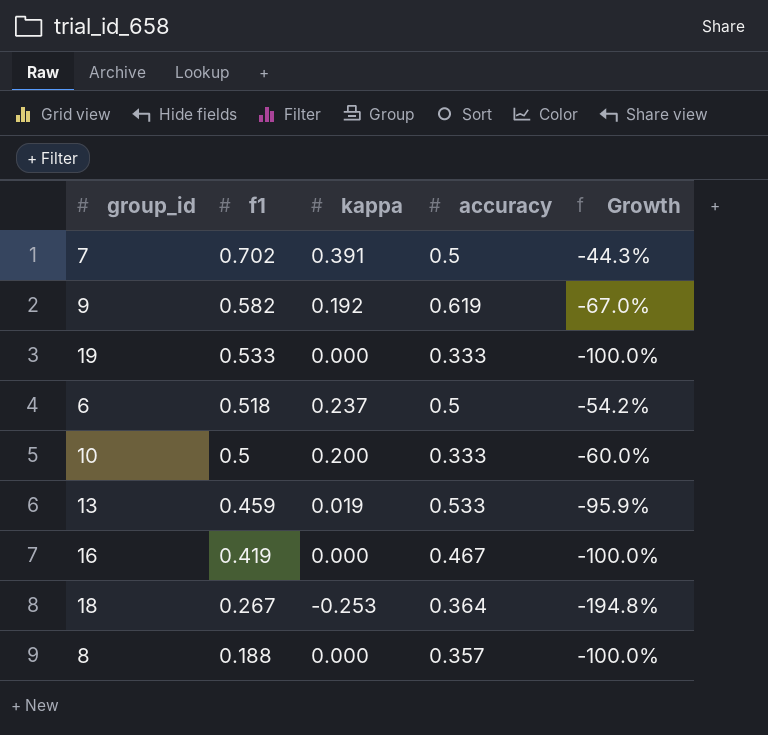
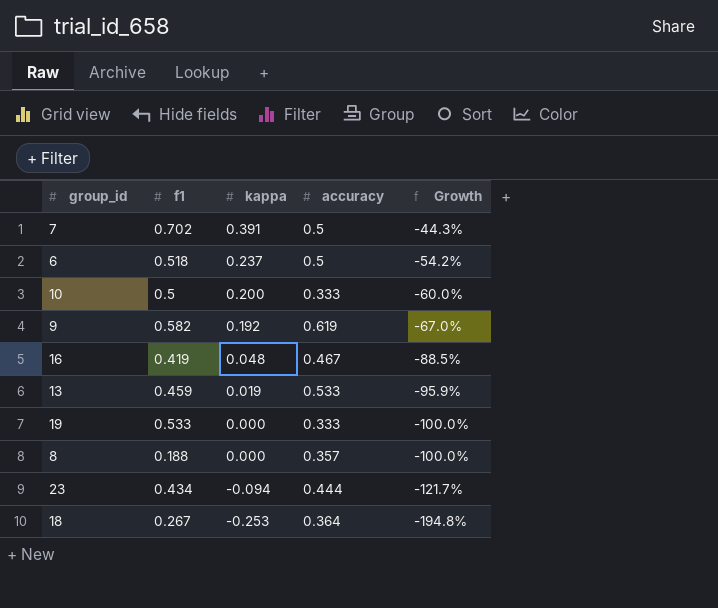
row order: f1 descending -> kappa descending
16 | kappa: 0.000 -> 0.048
16 | Growth: -100.0% -> -88.5%
row 23: none -> 0.434 | -0.094 | 0.444 | -121.7%

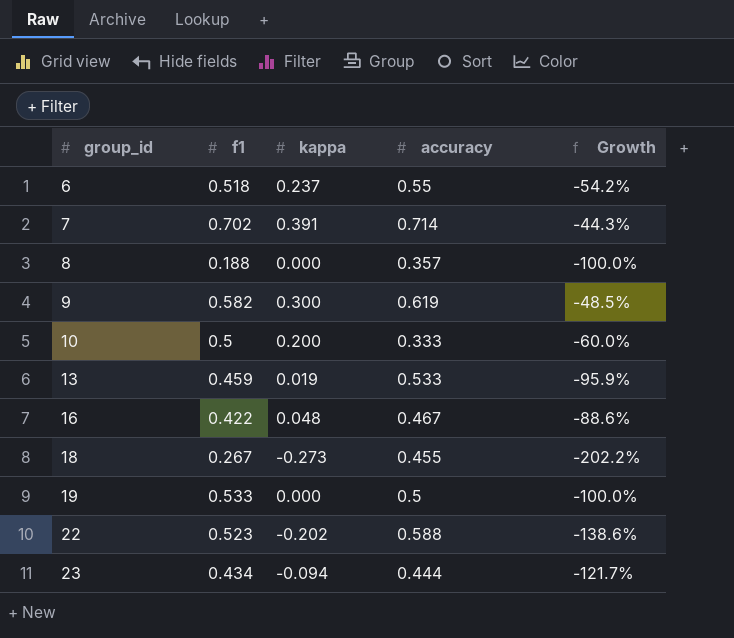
row order: kappa descending -> group_id ascending
6 | accuracy: 0.5 -> 0.55
7 | accuracy: 0.5 -> 0.714
9 | kappa: 0.192 -> 0.300
9 | Growth: -67.0% -> -48.5%
16 | f1: 0.419 -> 0.422
16 | Growth: -88.5% -> -88.6%
18 | kappa: -0.253 -> -0.273
18 | accuracy: 0.364 -> 0.455
18 | Growth: -194.8% -> -202.2%
19 | accuracy: 0.333 -> 0.5
row 22: none -> 0.523 | -0.202 | 0.588 | -138.6%

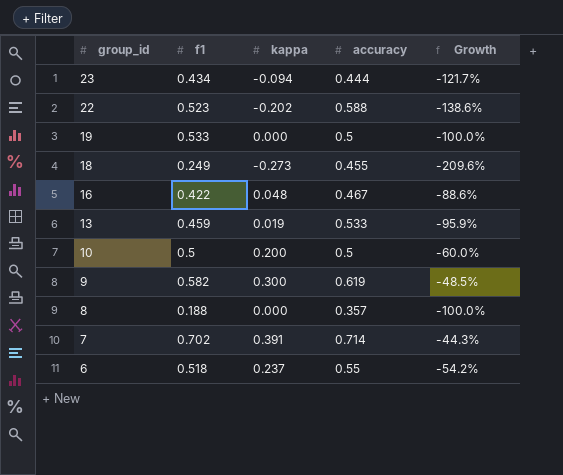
row order: group_id ascending -> group_id descending
18 | f1: 0.267 -> 0.249
18 | Growth: -202.2% -> -209.6%
10 | accuracy: 0.333 -> 0.5

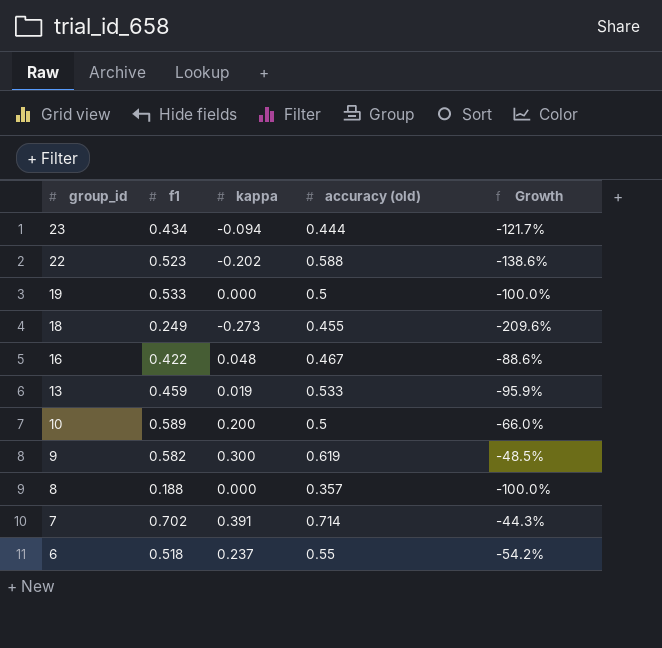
column name: accuracy -> accuracy (old)
10 | f1: 0.5 -> 0.589
10 | Growth: -60.0% -> -66.0%

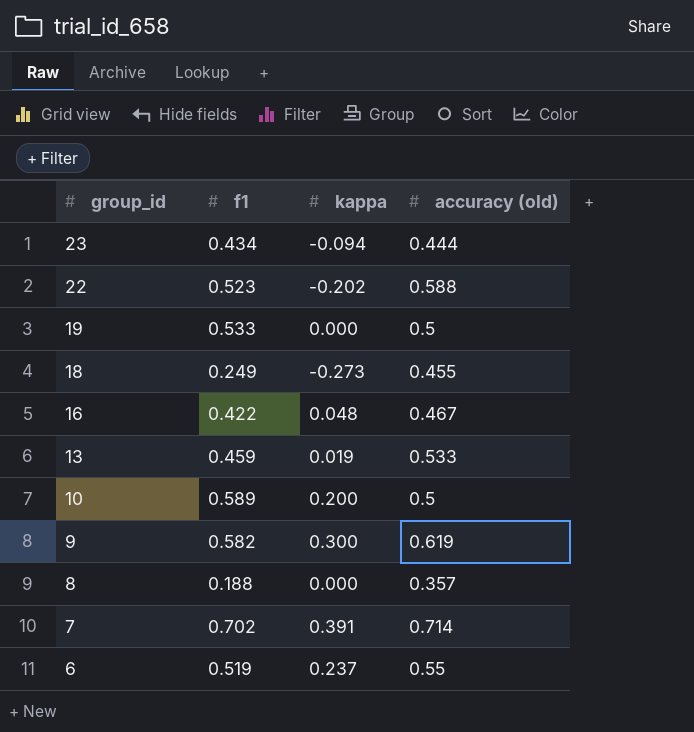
column Growth | formula: ([kappa] - [f1]) / [f1] -> none
6 | f1: 0.518 -> 0.519

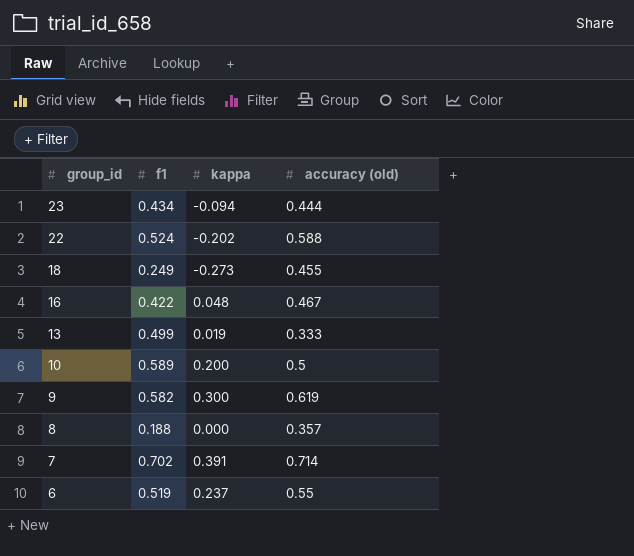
row 19: 0.533 | 0.000 | 0.5 -> none
22 | f1: 0.523 -> 0.524
13 | f1: 0.459 -> 0.499
13 | accuracy (old): 0.533 -> 0.333

